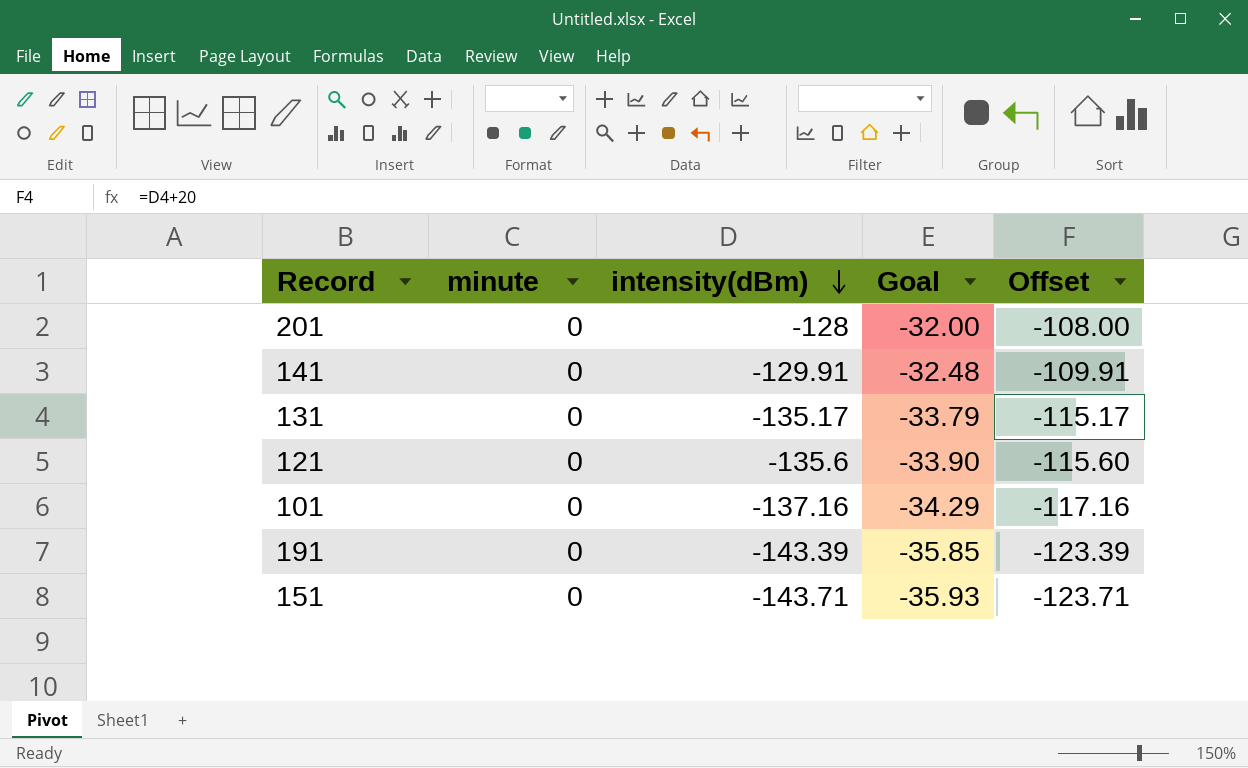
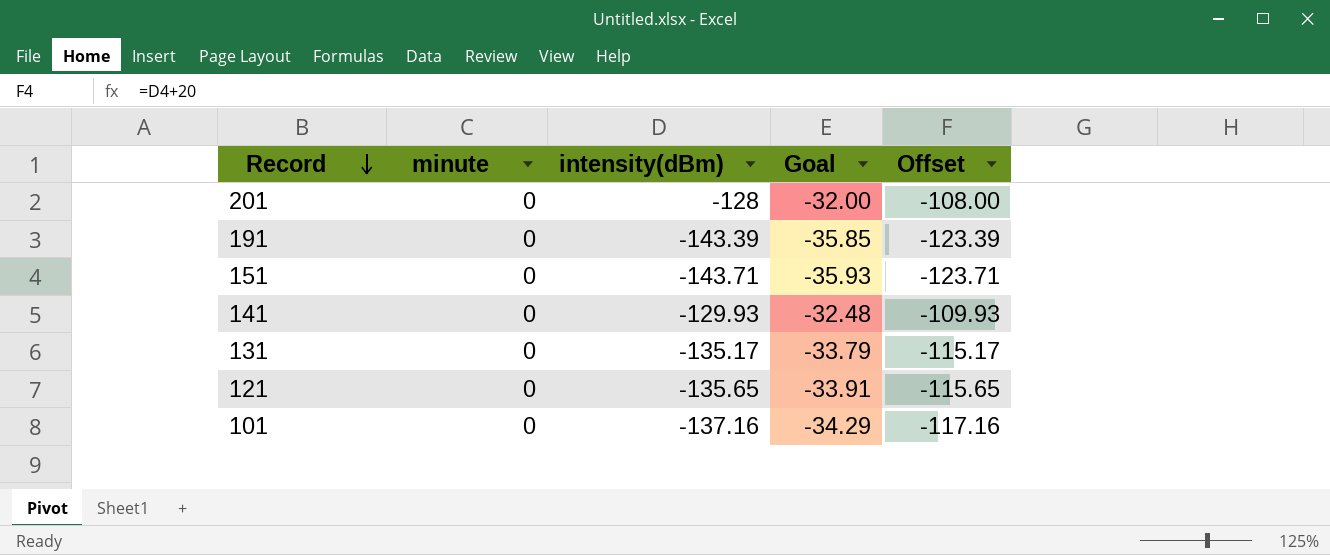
row order: intensity(dBm) descending -> Record descending
141 | intensity(dBm): -129.91 -> -129.93
141 | Offset: -109.91 -> -109.93
121 | intensity(dBm): -135.6 -> -135.65
121 | Goal: -33.90 -> -33.91
121 | Offset: -115.60 -> -115.65

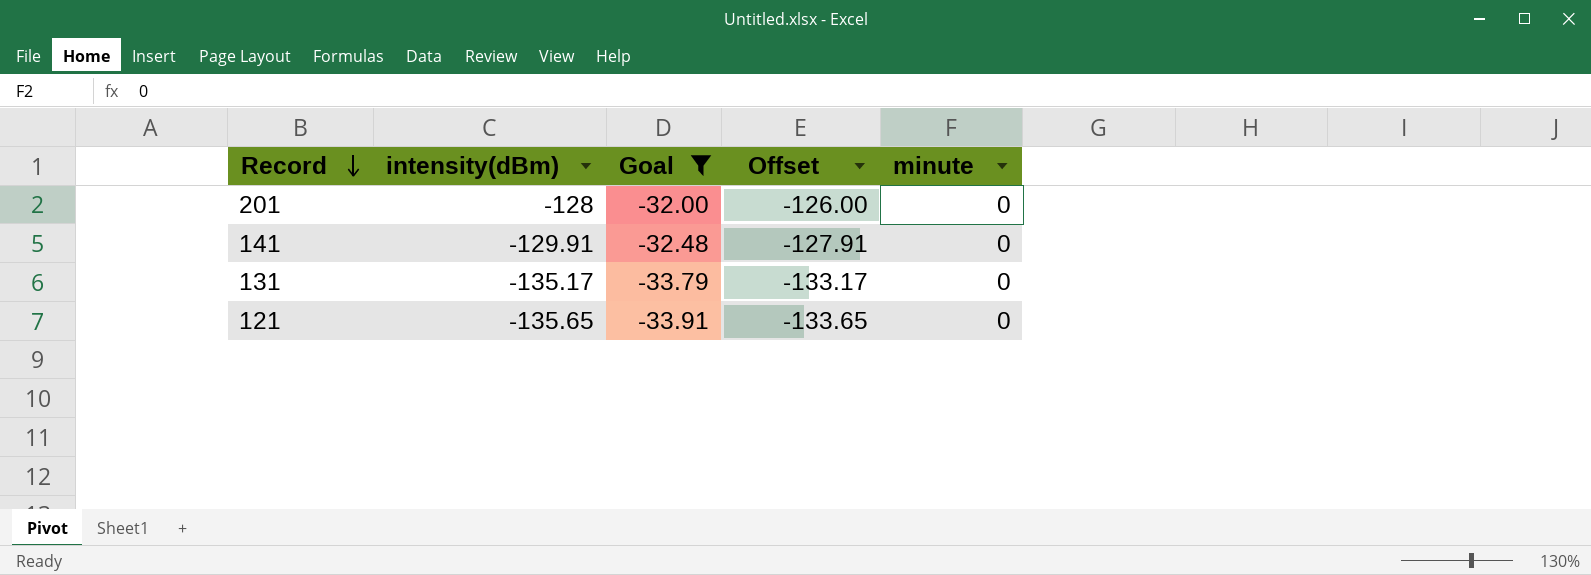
filter: none -> Goal >= -33.91
column Offset | formula: [intensity(dBm)] + 20 -> [intensity(dBm)] + 2
column minute | position: 2 -> 5
141 | intensity(dBm): -129.93 -> -129.91

